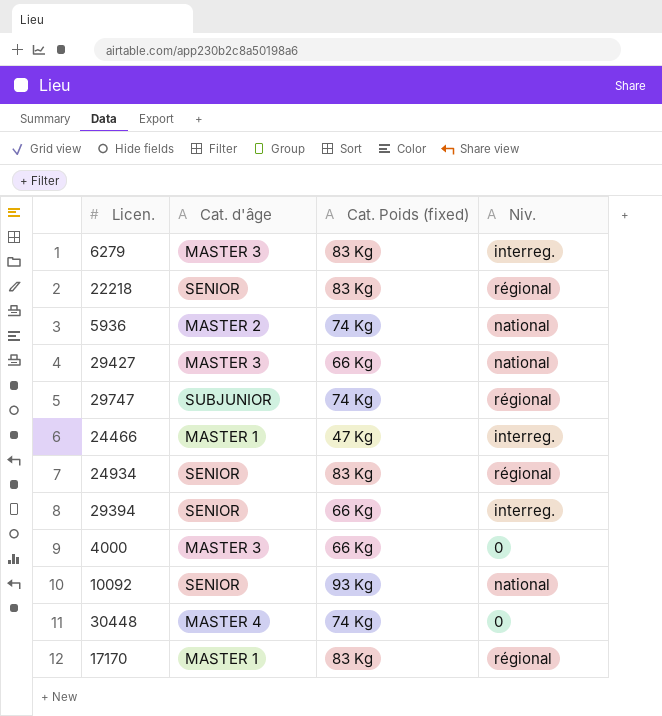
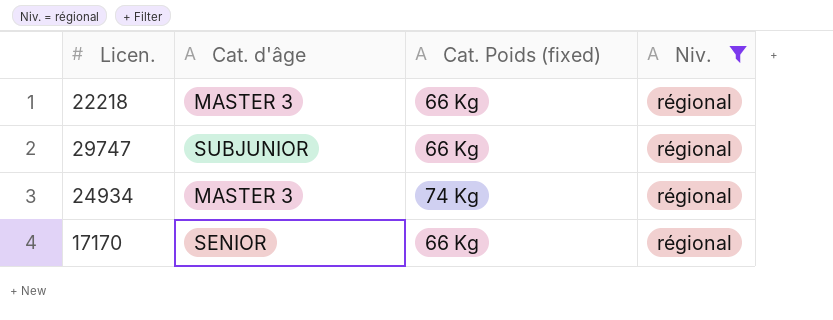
filter: none -> Niv. = régional
22218 | Cat. d'âge: SENIOR -> MASTER 3
22218 | Cat. Poids (fixed): 83 Kg -> 66 Kg
29747 | Cat. Poids (fixed): 74 Kg -> 66 Kg
24934 | Cat. d'âge: SENIOR -> MASTER 3
24934 | Cat. Poids (fixed): 83 Kg -> 74 Kg
17170 | Cat. d'âge: MASTER 1 -> SENIOR
17170 | Cat. Poids (fixed): 83 Kg -> 66 Kg

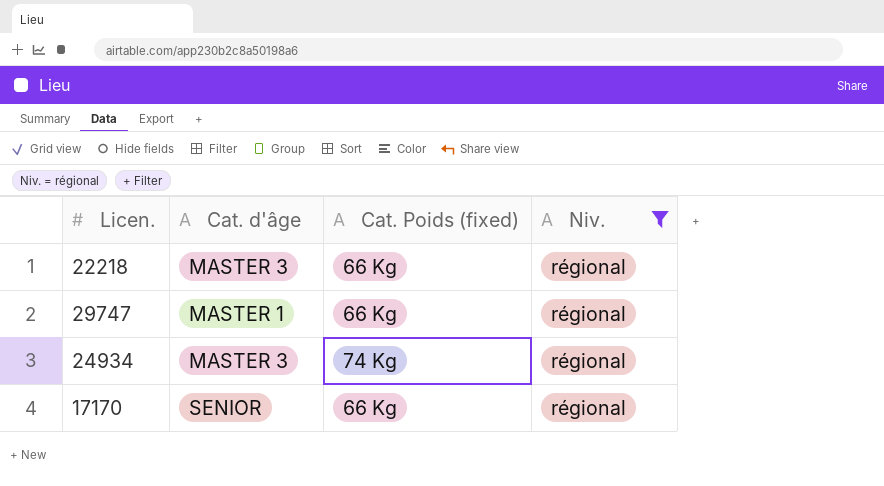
29747 | Cat. d'âge: SUBJUNIOR -> MASTER 1

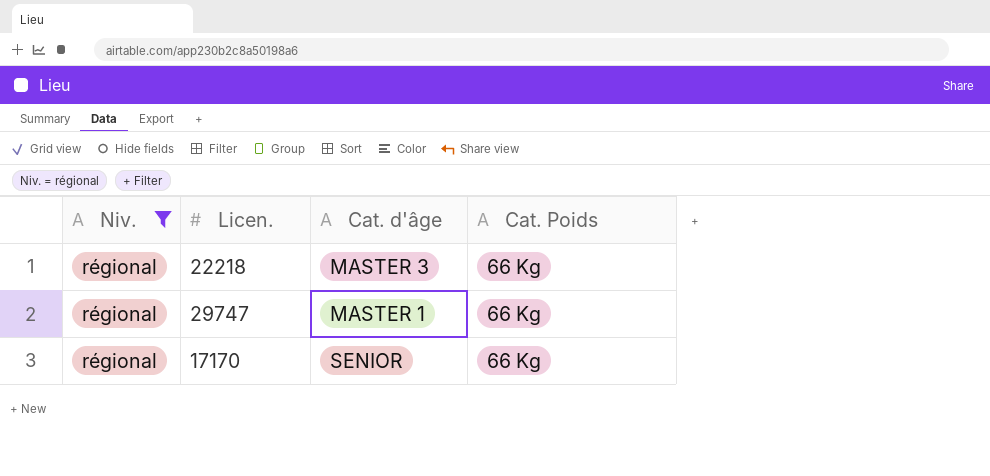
column Niv. | position: 4 -> 1
column name: Cat. Poids (fixed) -> Cat. Poids
row 24934: MASTER 3 | 74 Kg | régional -> none

